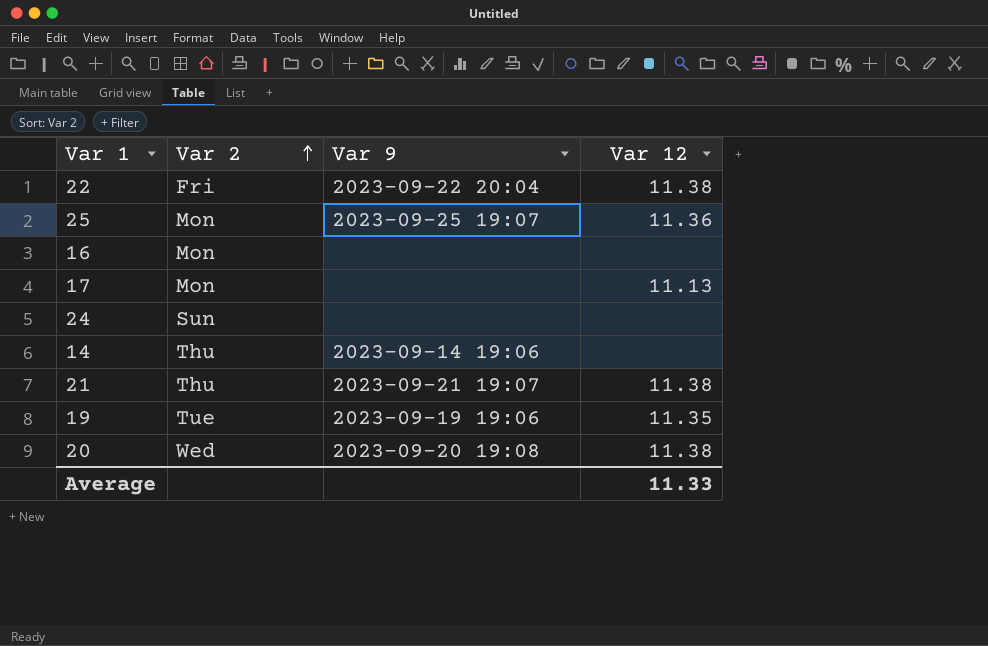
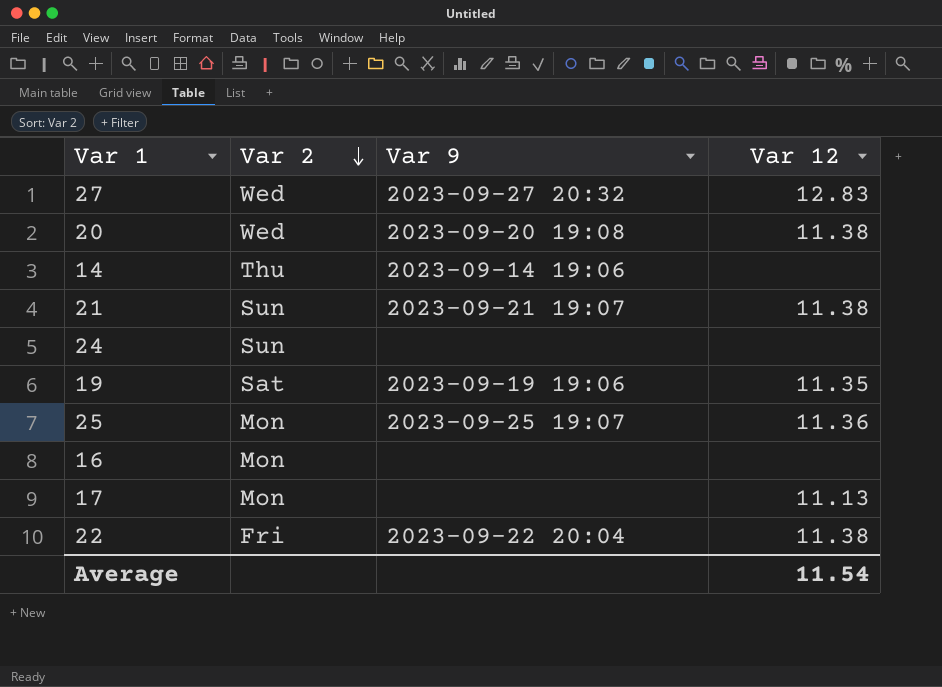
row order: Var 2 ascending -> Var 2 descending
row 27: none -> Wed | 2023-09-27 20:32 | 12.83
21 | Var 2: Thu -> Sun
19 | Var 2: Tue -> Sat
Average | Var 12: 11.33 -> 11.54

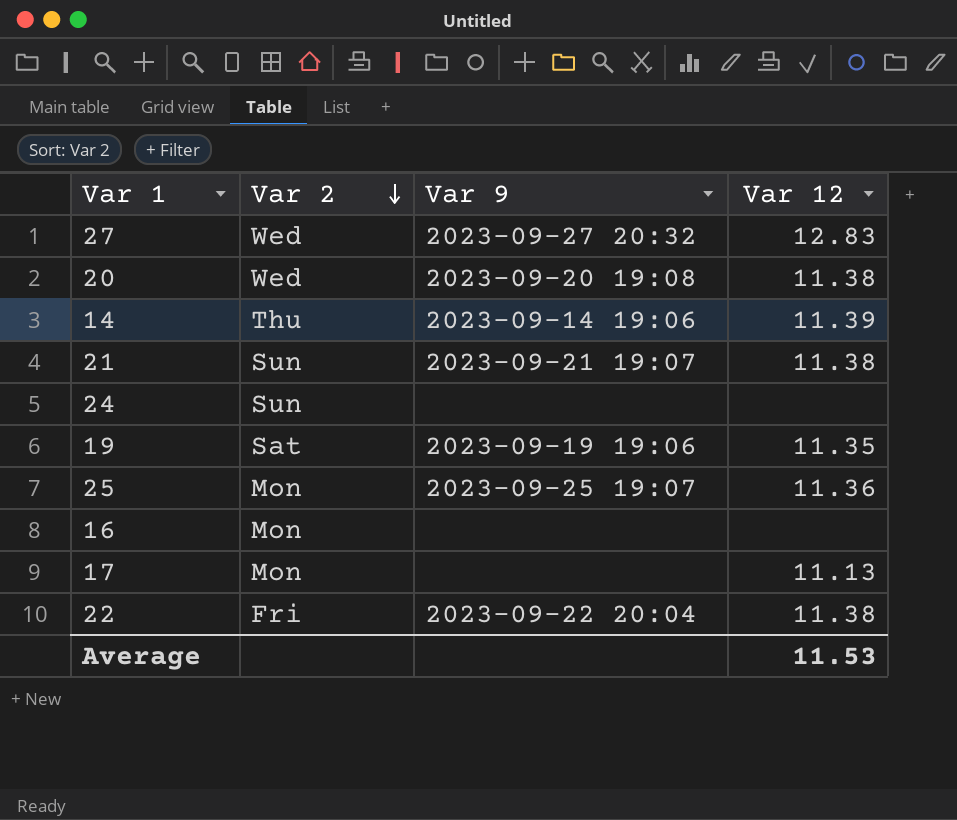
14 | Var 12: none -> 11.39
Average | Var 12: 11.54 -> 11.53

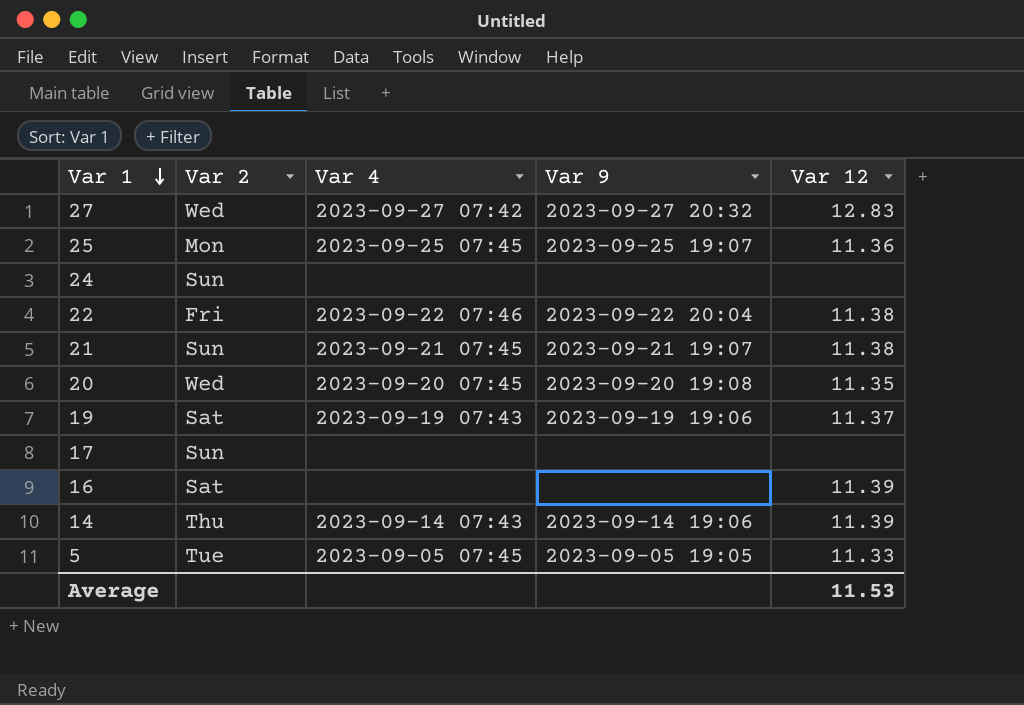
row order: Var 2 descending -> Var 1 descending
column Var 4 | position: none -> 3
20 | Var 12: 11.38 -> 11.35
19 | Var 12: 11.35 -> 11.37
17 | Var 2: Mon -> Sun
17 | Var 12: 11.13 -> none
16 | Var 2: Mon -> Sat
16 | Var 12: none -> 11.39
row 5: none -> Tue | 2023-09-05 07:45 | 2023-09-05 19:05 | 11.33

